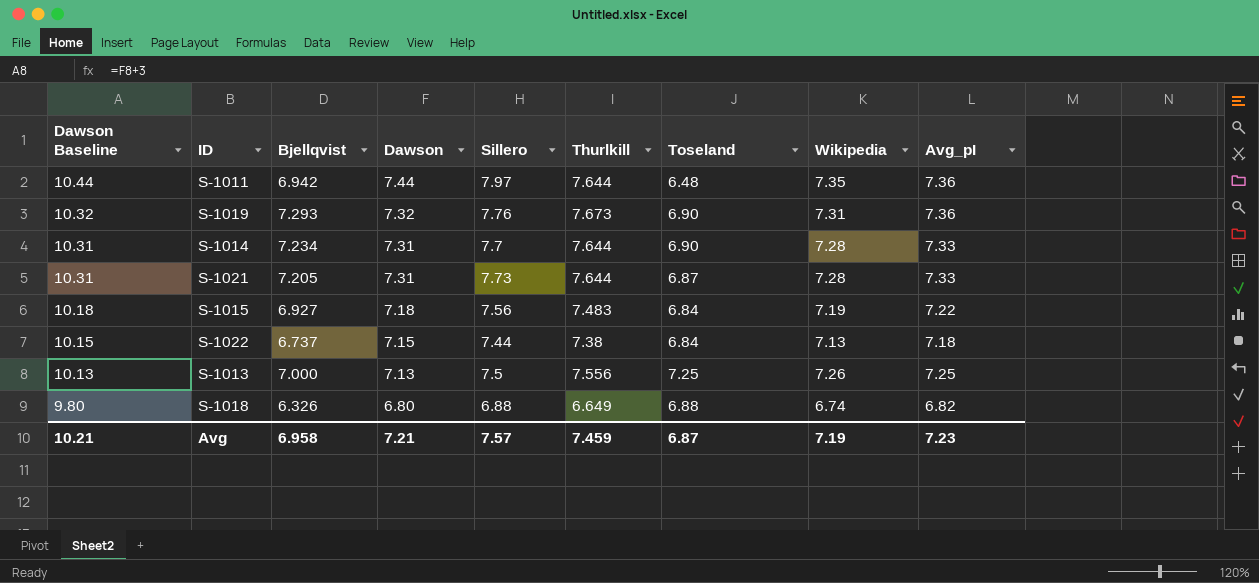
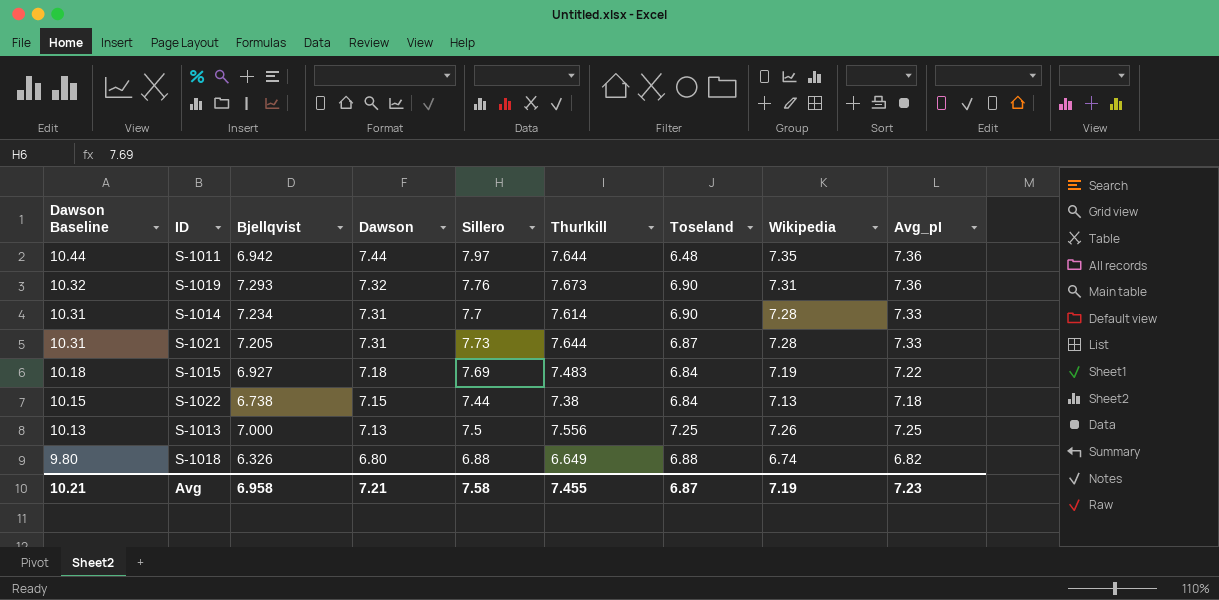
S-1014 | Thurlkill: 7.644 -> 7.614
S-1015 | Sillero: 7.56 -> 7.69
S-1022 | Bjellqvist: 6.737 -> 6.738
Avg | Sillero: 7.57 -> 7.58
Avg | Thurlkill: 7.459 -> 7.455

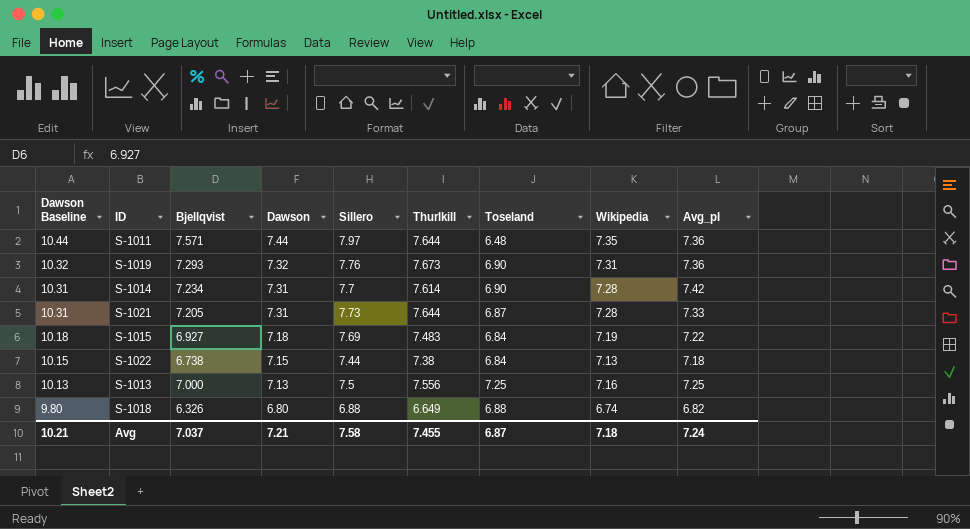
S-1011 | Bjellqvist: 6.942 -> 7.571
S-1014 | Avg_pI: 7.33 -> 7.42
S-1013 | Wikipedia: 7.26 -> 7.16
Avg | Bjellqvist: 6.958 -> 7.037
Avg | Wikipedia: 7.19 -> 7.18
Avg | Avg_pI: 7.23 -> 7.24

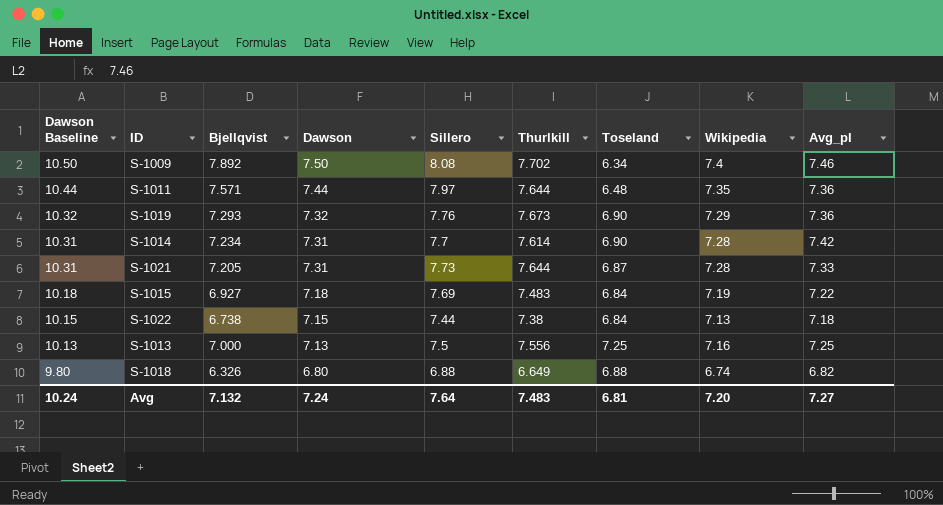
row S-1009: none -> 10.50 | 7.892 | 7.50 | 8.08 | 7.702 | 6.34 | 7.4 | 7.46
S-1019 | Wikipedia: 7.31 -> 7.29
Avg | Dawson Baseline: 10.21 -> 10.24
Avg | Bjellqvist: 7.037 -> 7.132
Avg | Dawson: 7.21 -> 7.24
Avg | Sillero: 7.58 -> 7.64
Avg | Thurlkill: 7.455 -> 7.483
Avg | Toseland: 6.87 -> 6.81
Avg | Wikipedia: 7.18 -> 7.20
Avg | Avg_pI: 7.24 -> 7.27

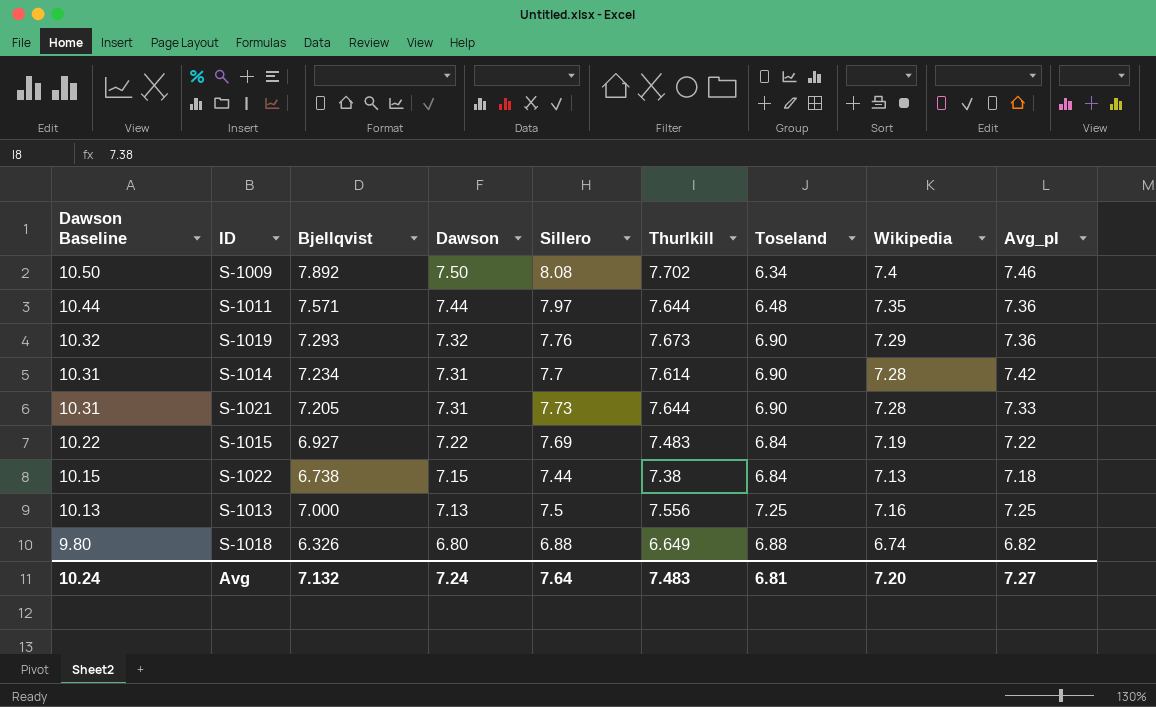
S-1021 | Toseland: 6.87 -> 6.90
S-1015 | Dawson Baseline: 10.18 -> 10.22
S-1015 | Dawson: 7.18 -> 7.22

